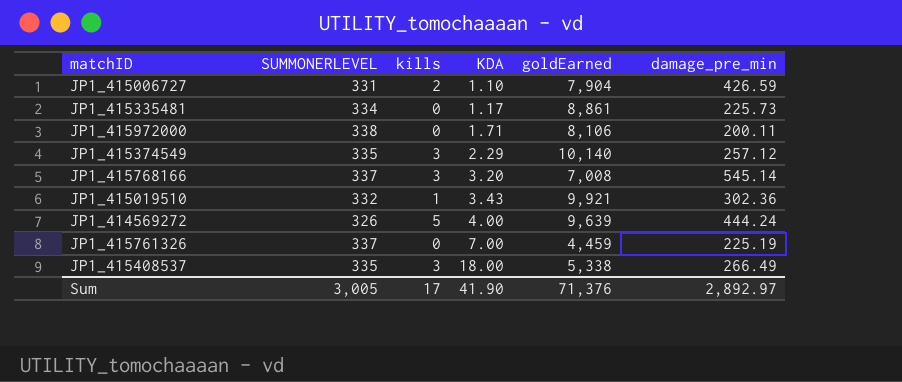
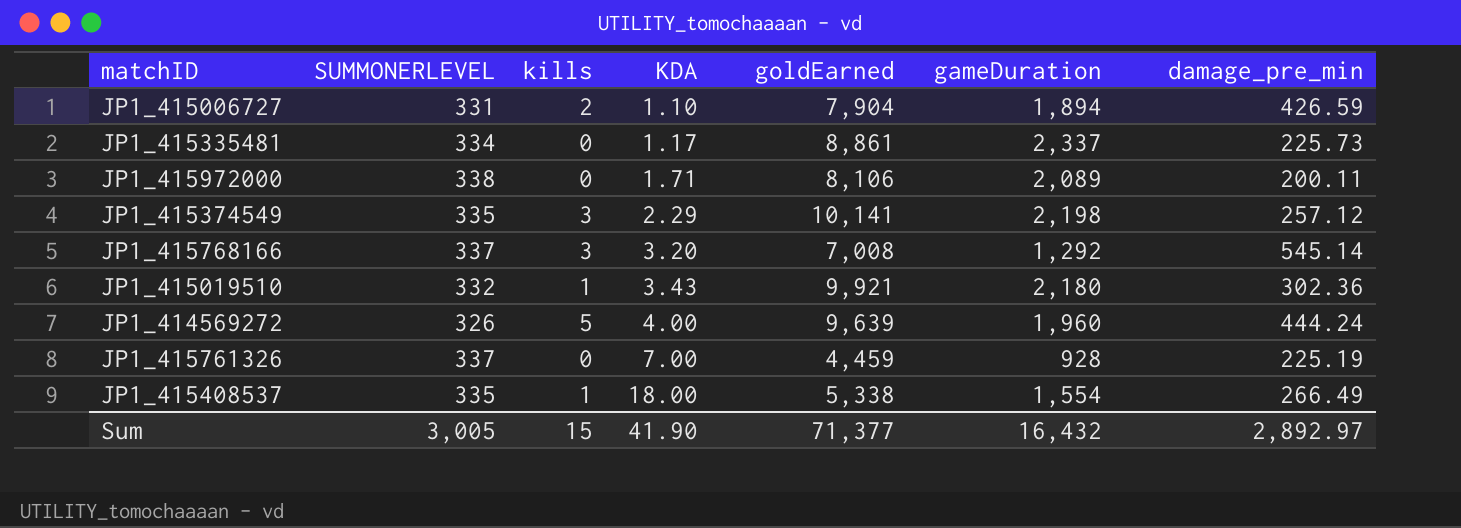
column gameDuration | position: none -> 6
JP1_415374549 | goldEarned: 10,140 -> 10,141
JP1_415408537 | kills: 3 -> 1
Sum | kills: 17 -> 15
Sum | goldEarned: 71,376 -> 71,377

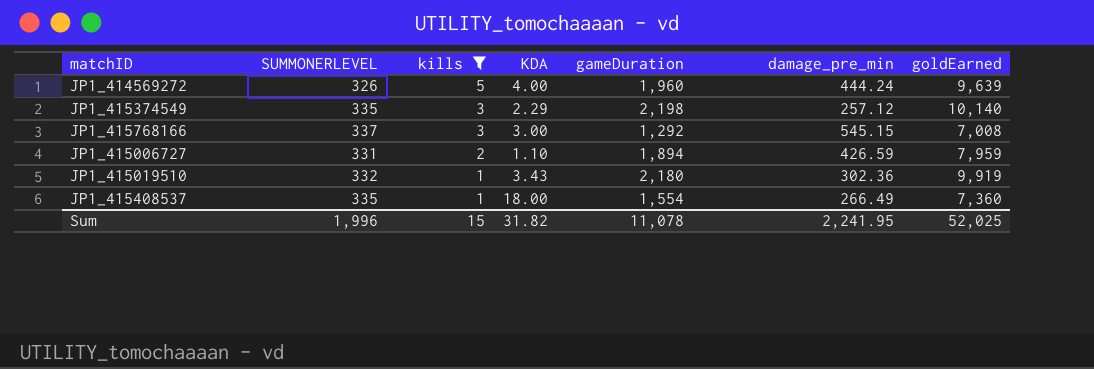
filter: none -> kills != 0
row order: KDA ascending -> kills descending
column goldEarned | position: 5 -> 7
JP1_415374549 | goldEarned: 10,141 -> 10,140
JP1_415768166 | KDA: 3.20 -> 3.00
JP1_415768166 | damage_pre_min: 545.14 -> 545.15
JP1_415006727 | goldEarned: 7,904 -> 7,959
JP1_415019510 | goldEarned: 9,921 -> 9,919
JP1_415408537 | goldEarned: 5,338 -> 7,360
Sum | SUMMONERLEVEL: 3,005 -> 1,996
Sum | KDA: 41.90 -> 31.82
Sum | gameDuration: 16,432 -> 11,078
Sum | damage_pre_min: 2,892.97 -> 2,241.95
Sum | goldEarned: 71,377 -> 52,025

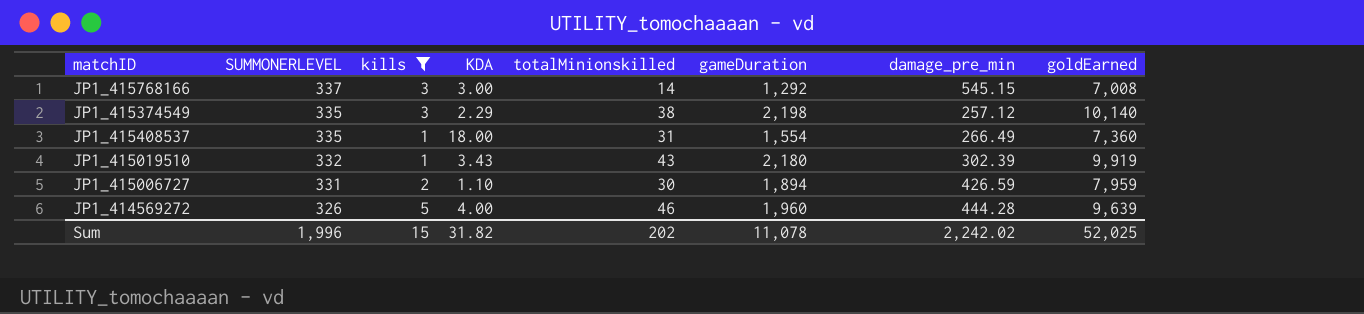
row order: kills descending -> SUMMONERLEVEL descending
column totalMinionskilled | position: none -> 5
JP1_415019510 | damage_pre_min: 302.36 -> 302.39
JP1_414569272 | damage_pre_min: 444.24 -> 444.28
Sum | damage_pre_min: 2,241.95 -> 2,242.02

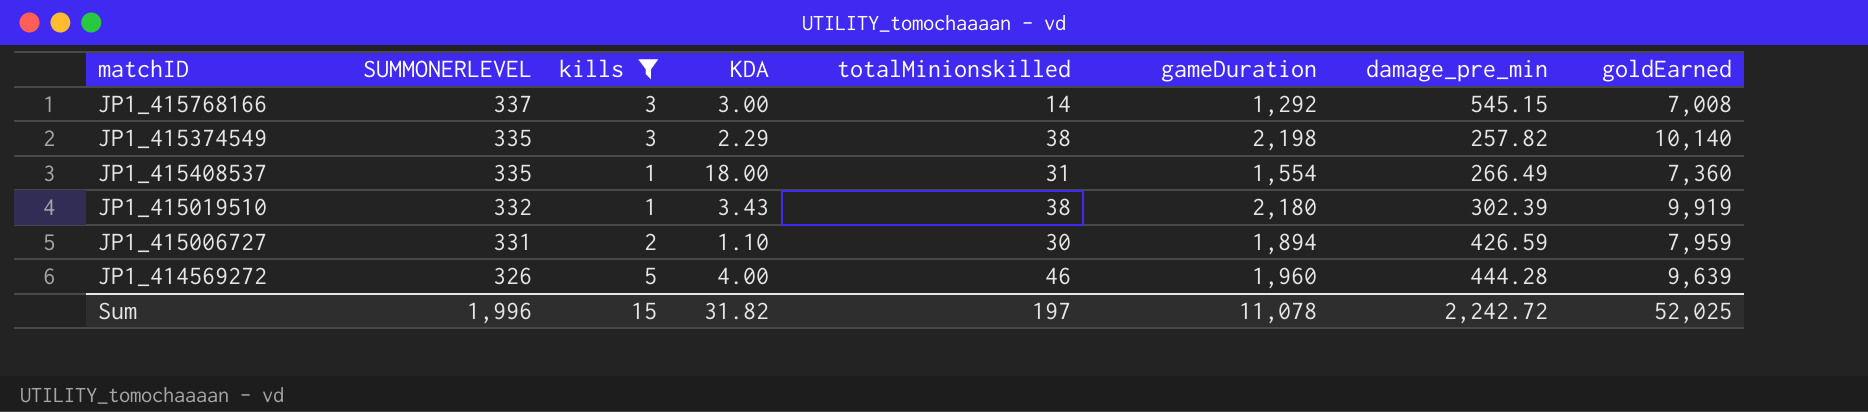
JP1_415374549 | damage_pre_min: 257.12 -> 257.82
JP1_415019510 | totalMinionskilled: 43 -> 38
Sum | totalMinionskilled: 202 -> 197
Sum | damage_pre_min: 2,242.02 -> 2,242.72

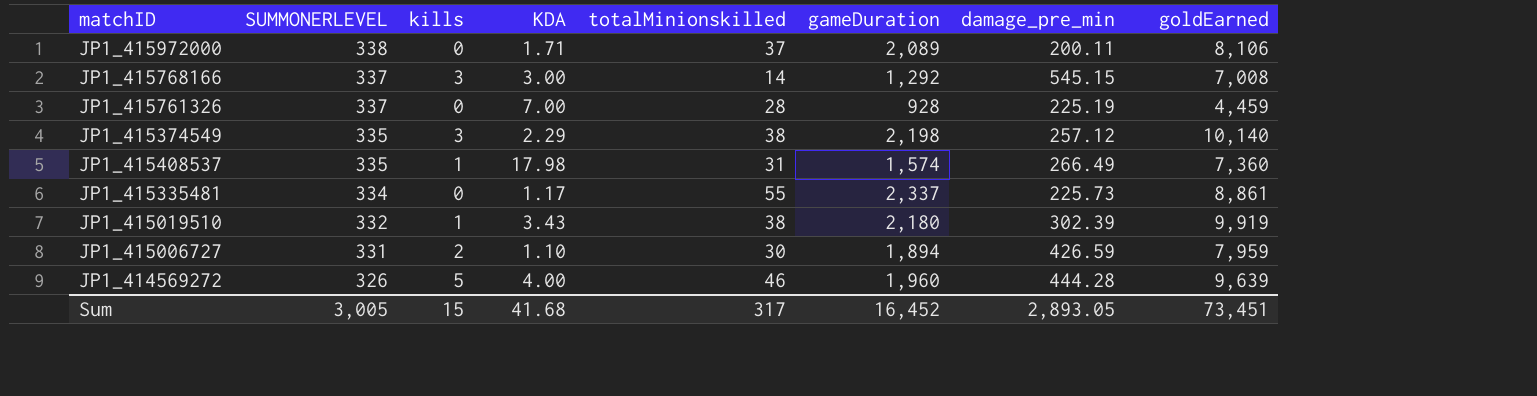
filter: kills != 0 -> none
JP1_415374549 | damage_pre_min: 257.82 -> 257.12
JP1_415408537 | KDA: 18.00 -> 17.98
JP1_415408537 | gameDuration: 1,554 -> 1,574
Sum | SUMMONERLEVEL: 1,996 -> 3,005
Sum | KDA: 31.82 -> 41.68
Sum | totalMinionskilled: 197 -> 317
Sum | gameDuration: 11,078 -> 16,452
Sum | damage_pre_min: 2,242.72 -> 2,893.05
Sum | goldEarned: 52,025 -> 73,451

